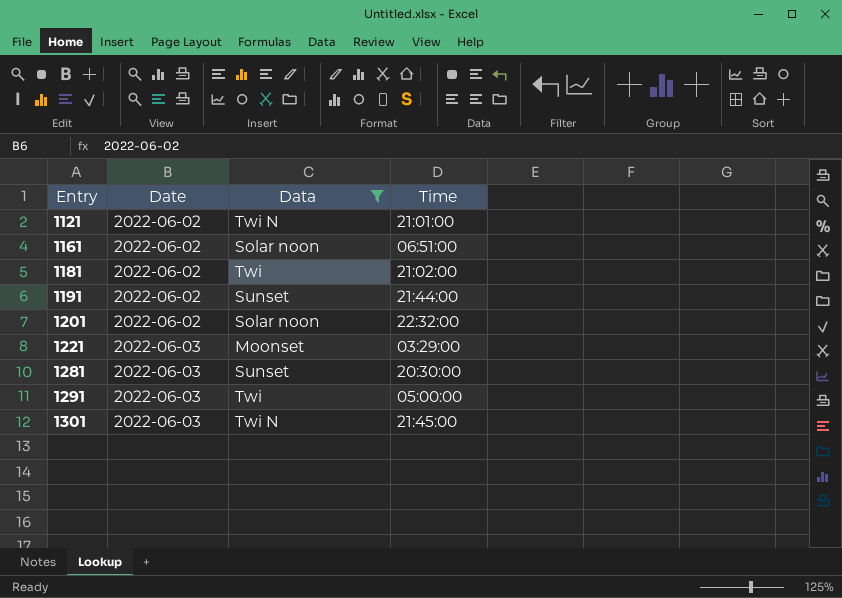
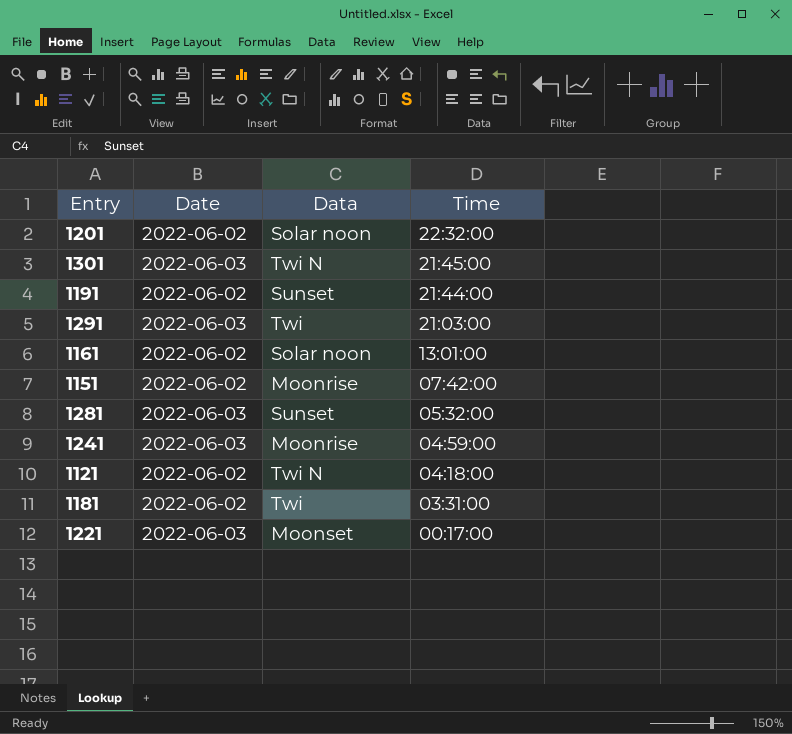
filter: Data != Moonrise -> none
row order: Entry ascending -> Time descending
1291 | Time: 05:00:00 -> 21:03:00
1161 | Time: 06:51:00 -> 13:01:00
1281 | Time: 20:30:00 -> 05:32:00
1121 | Time: 21:01:00 -> 04:18:00
1181 | Time: 21:02:00 -> 03:31:00
1221 | Time: 03:29:00 -> 00:17:00

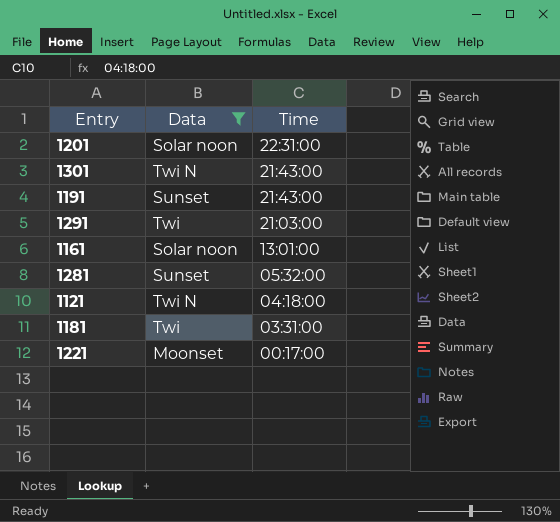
filter: none -> Data != Moonrise
column Date | position: 2 -> none
1201 | Time: 22:32:00 -> 22:31:00
1301 | Time: 21:45:00 -> 21:43:00
1191 | Time: 21:44:00 -> 21:43:00

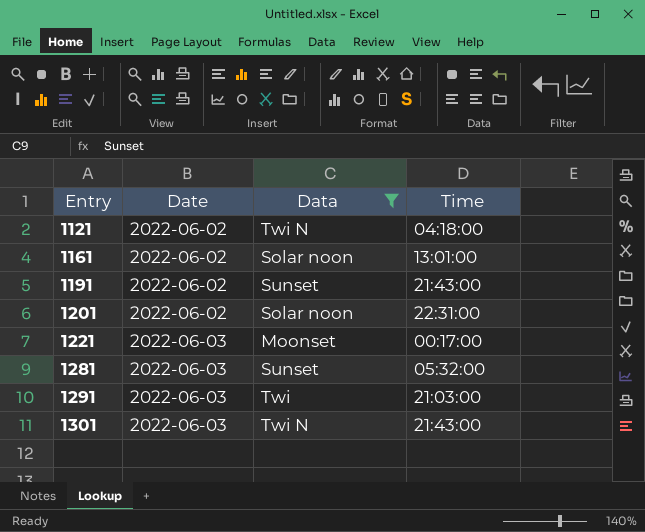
row order: Time descending -> Entry ascending
column Date | position: none -> 2
row 1181: Twi | 03:31:00 -> none

